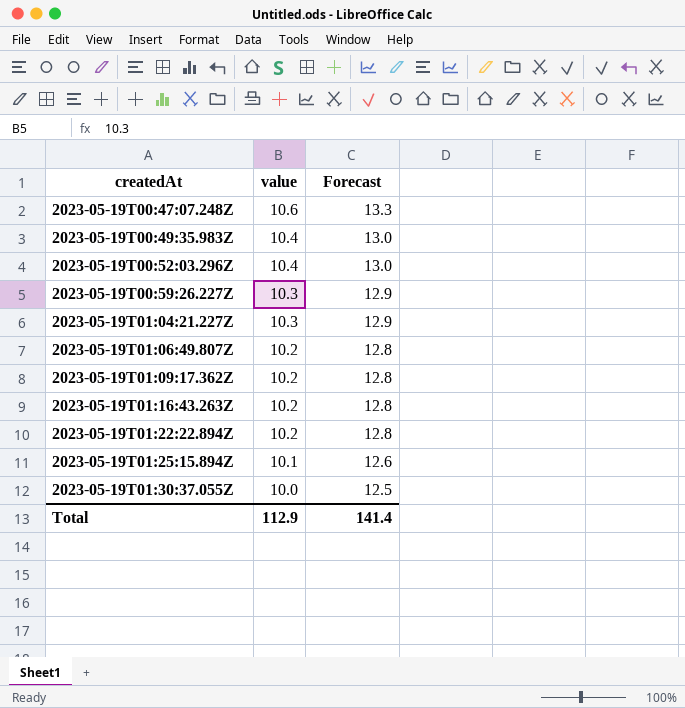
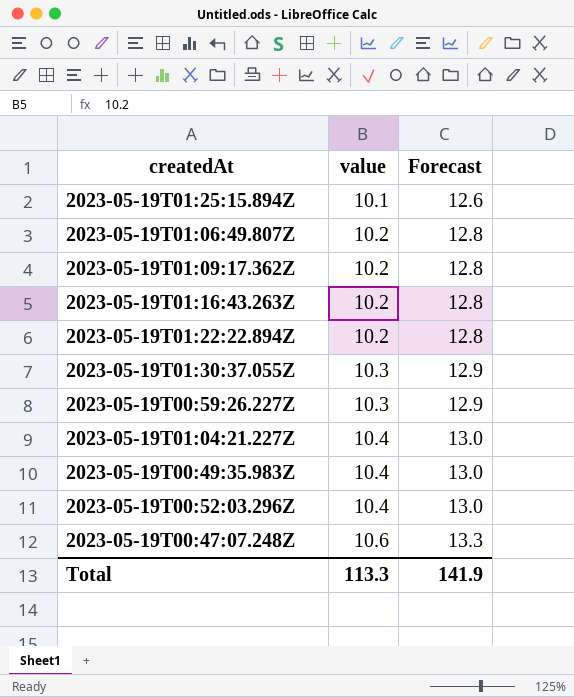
row order: createdAt ascending -> value ascending
2023-05-19T01:30:37.055Z | value: 10.0 -> 10.3
2023-05-19T01:30:37.055Z | Forecast: 12.5 -> 12.9
2023-05-19T01:04:21.227Z | value: 10.3 -> 10.4
2023-05-19T01:04:21.227Z | Forecast: 12.9 -> 13.0
Total | value: 112.9 -> 113.3
Total | Forecast: 141.4 -> 141.9

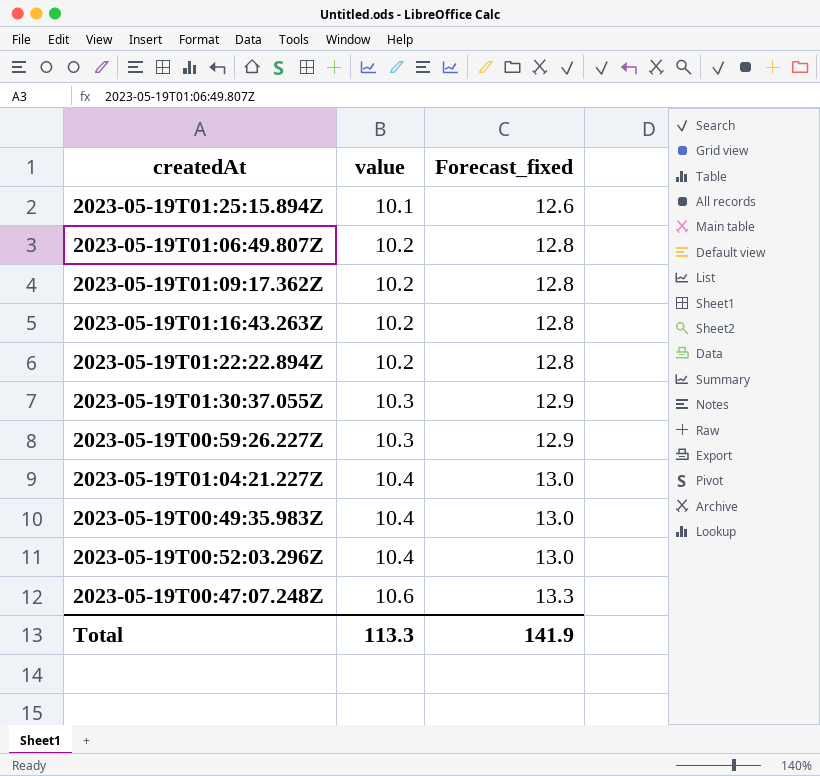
column name: Forecast -> Forecast_fixed

